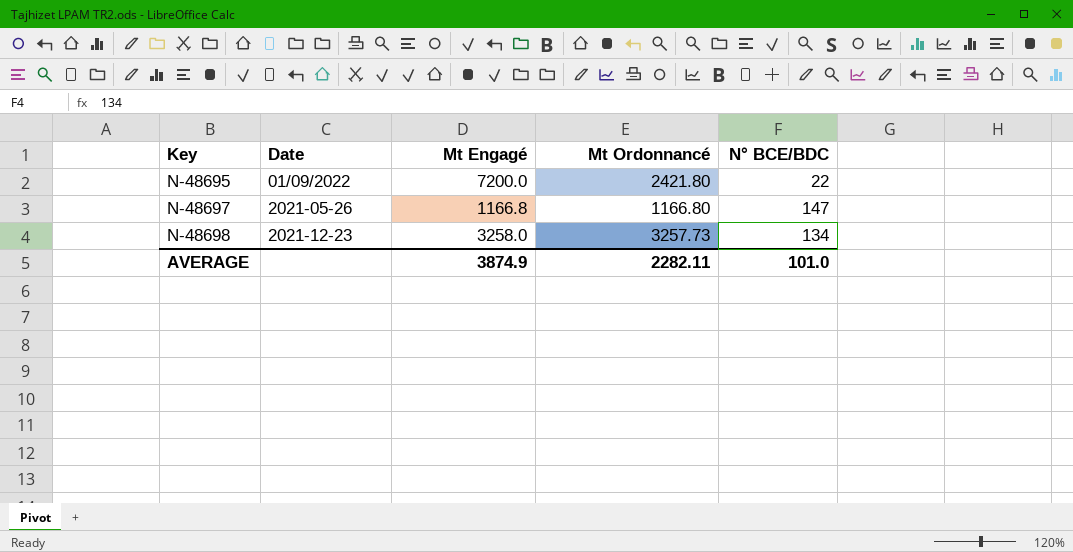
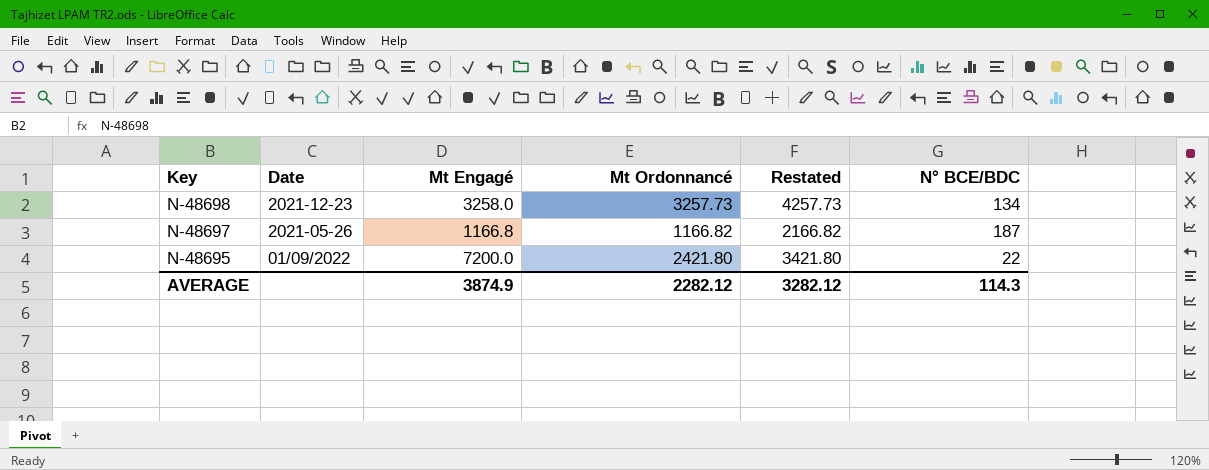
row order: Key ascending -> Key descending
column Restated | formula: none -> [Mt Ordonnancé] + 1000
N-48697 | Mt Ordonnancé: 1166.80 -> 1166.82
N-48697 | N° BCE/BDC: 147 -> 187
AVERAGE | Mt Ordonnancé: 2282.11 -> 2282.12
AVERAGE | N° BCE/BDC: 101.0 -> 114.3

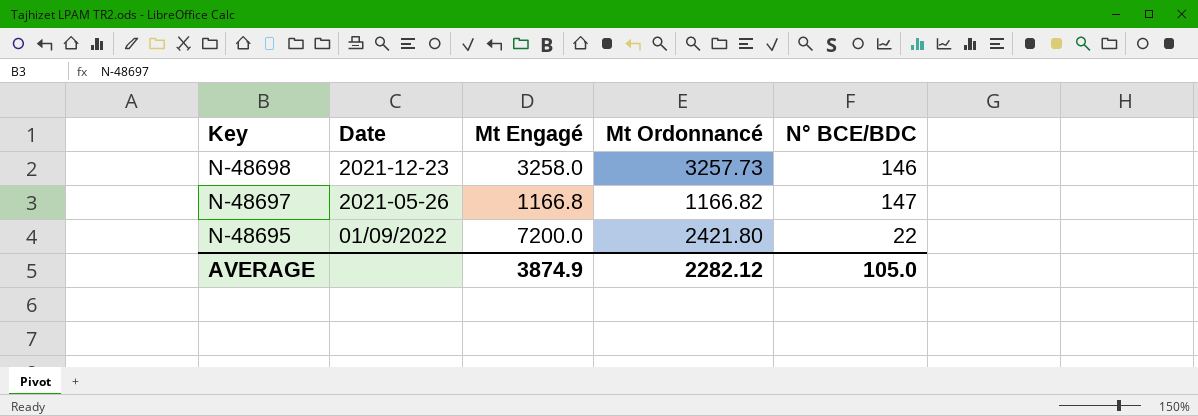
column Restated | formula: [Mt Ordonnancé] + 1000 -> none
N-48698 | N° BCE/BDC: 134 -> 146
N-48697 | N° BCE/BDC: 187 -> 147
AVERAGE | N° BCE/BDC: 114.3 -> 105.0

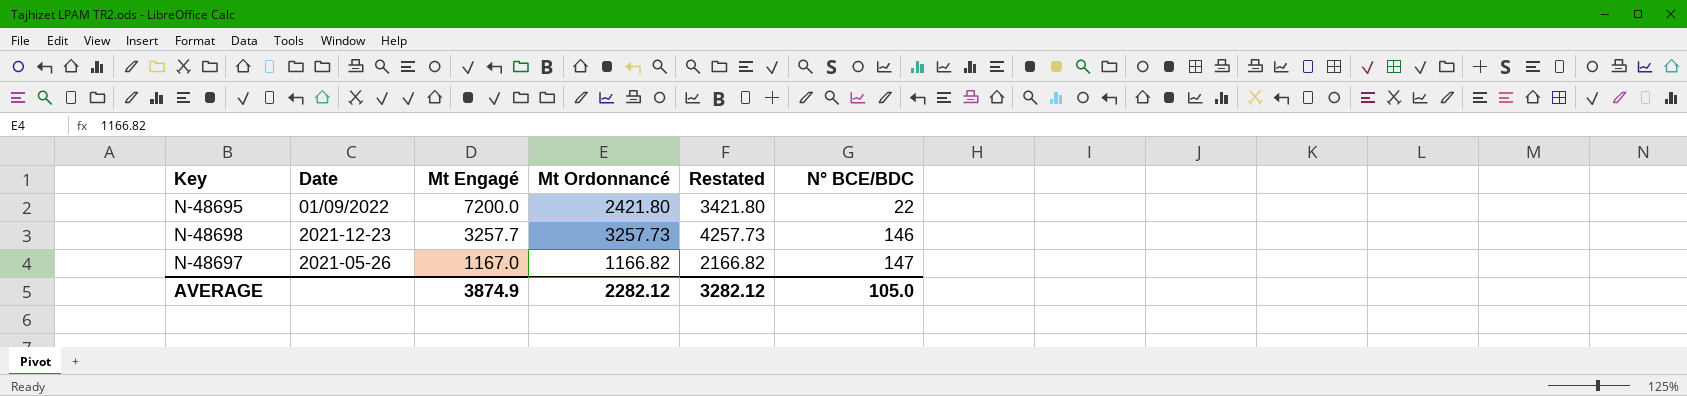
row order: Key descending -> Mt Engagé descending
column Restated | formula: none -> [Mt Ordonnancé] + 1000
N-48698 | Mt Engagé: 3258.0 -> 3257.7
N-48697 | Mt Engagé: 1166.8 -> 1167.0

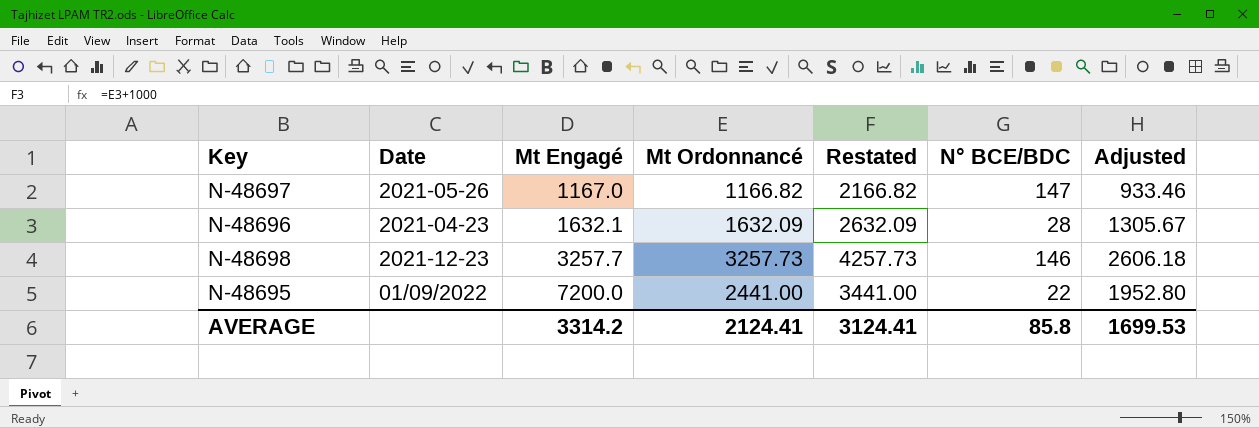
row order: Mt Engagé descending -> Mt Engagé ascending
column Adjusted | formula: none -> [Mt Ordonnancé] * 0.8
row N-48696: none -> 2021-04-23 | 1632.1 | 1632.09 | 2632.09 | 28 | 1305.67
N-48695 | Mt Ordonnancé: 2421.80 -> 2441.00
N-48695 | Restated: 3421.80 -> 3441.00
AVERAGE | Mt Engagé: 3874.9 -> 3314.2
AVERAGE | Mt Ordonnancé: 2282.12 -> 2124.41
AVERAGE | Restated: 3282.12 -> 3124.41
AVERAGE | N° BCE/BDC: 105.0 -> 85.8

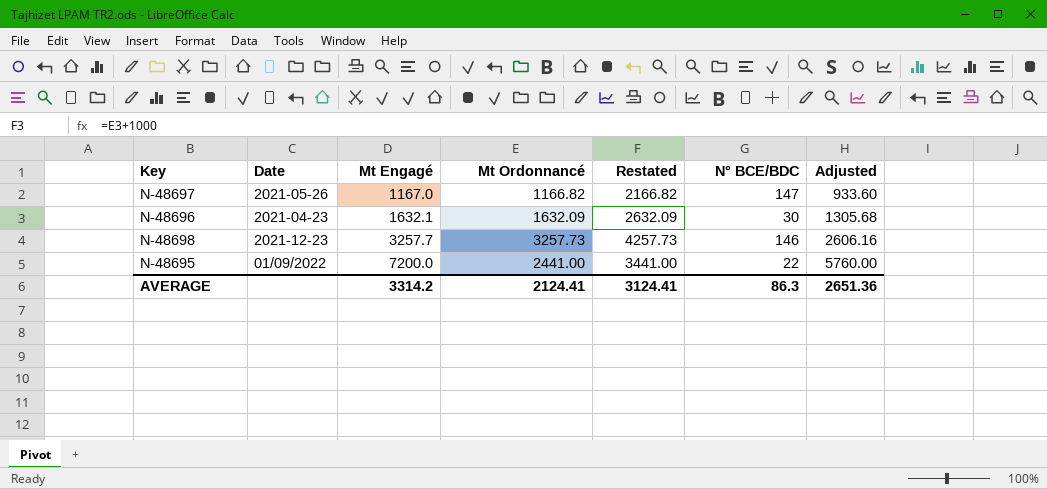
column Adjusted | formula: [Mt Ordonnancé] * 0.8 -> [Mt Engagé] * 0.8
N-48696 | N° BCE/BDC: 28 -> 30
AVERAGE | N° BCE/BDC: 85.8 -> 86.3
AVERAGE | Adjusted: 1699.53 -> 2651.36

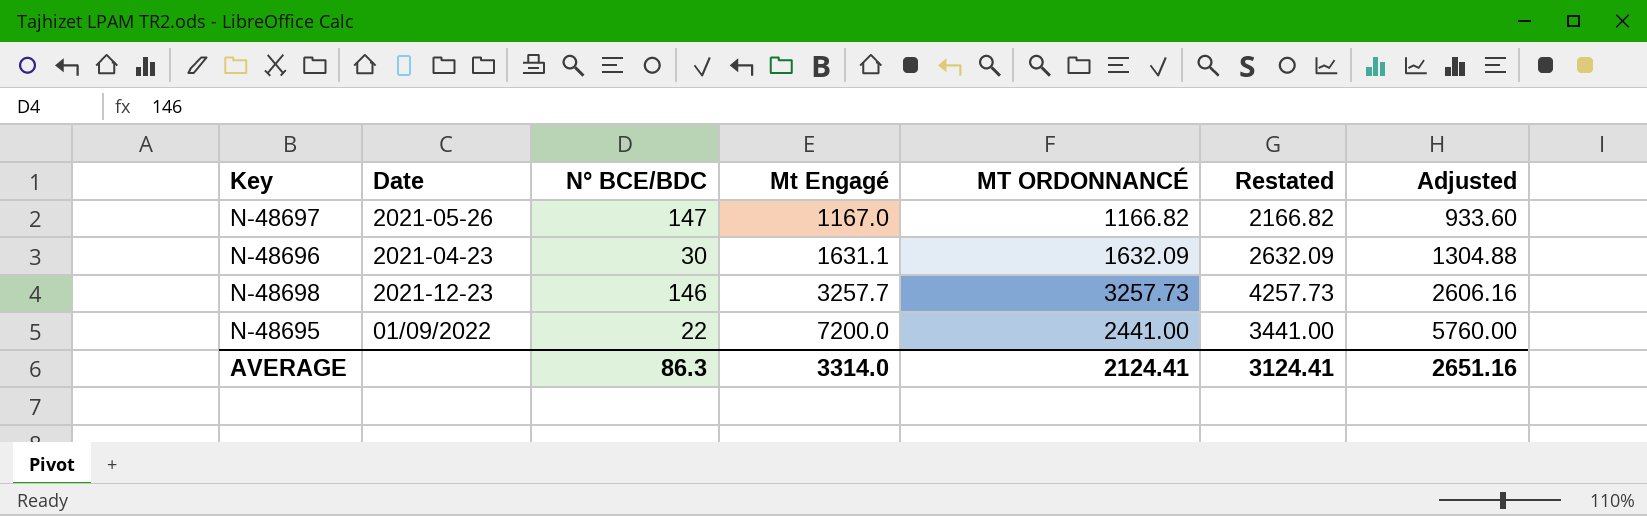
column N° BCE/BDC | position: 6 -> 3
column name: Mt Ordonnancé -> MT ORDONNANCÉ
N-48696 | Mt Engagé: 1632.1 -> 1631.1
N-48696 | Adjusted: 1305.68 -> 1304.88
AVERAGE | Mt Engagé: 3314.2 -> 3314.0
AVERAGE | Adjusted: 2651.36 -> 2651.16

